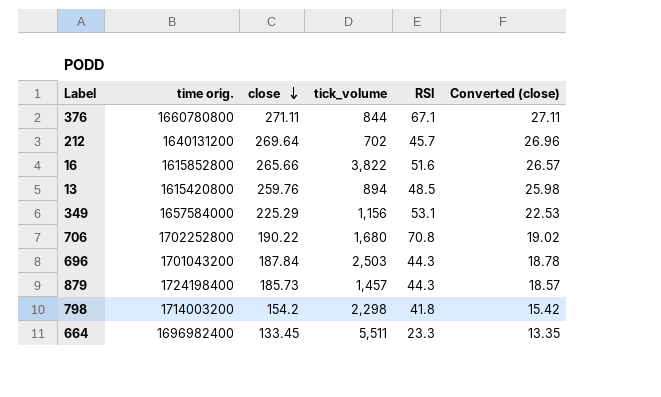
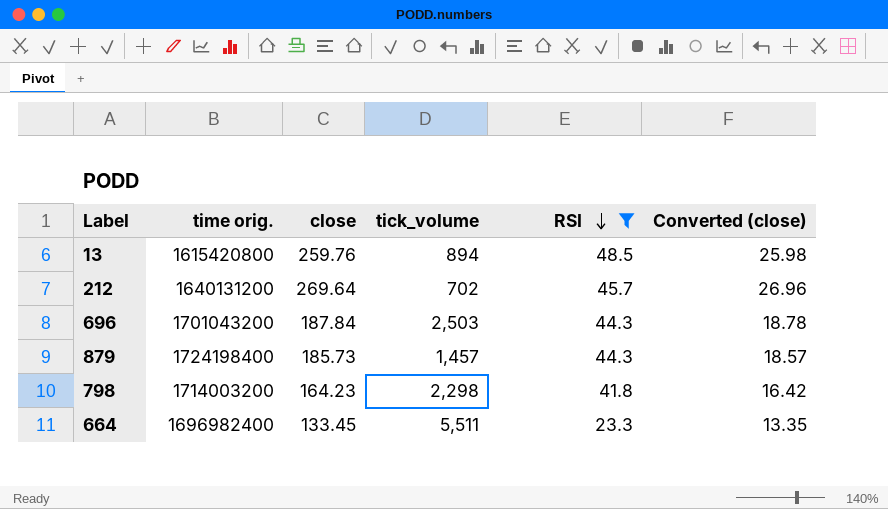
filter: none -> RSI <= 48.5
row order: close descending -> RSI descending
798 | close: 154.2 -> 164.23
798 | Converted (close): 15.42 -> 16.42

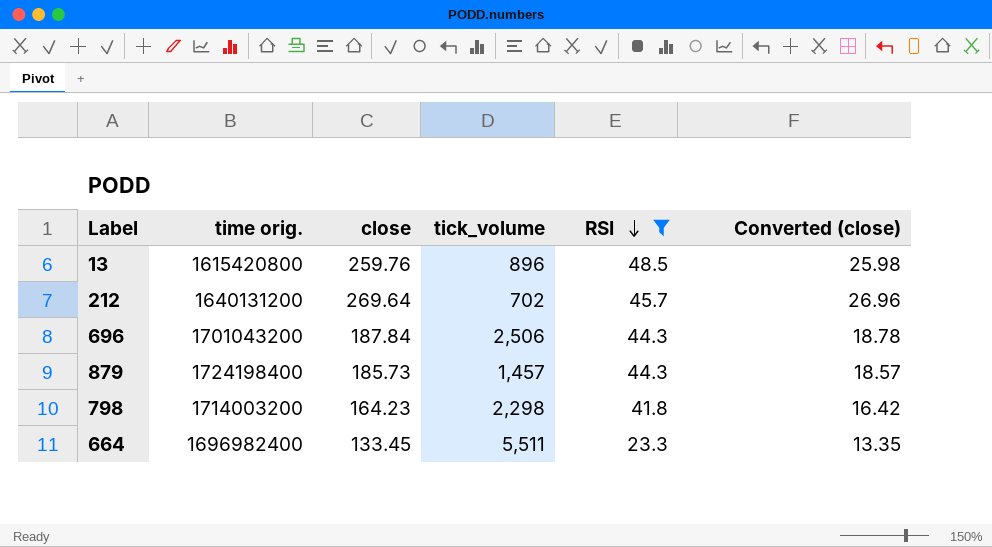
13 | tick_volume: 894 -> 896
696 | tick_volume: 2,503 -> 2,506

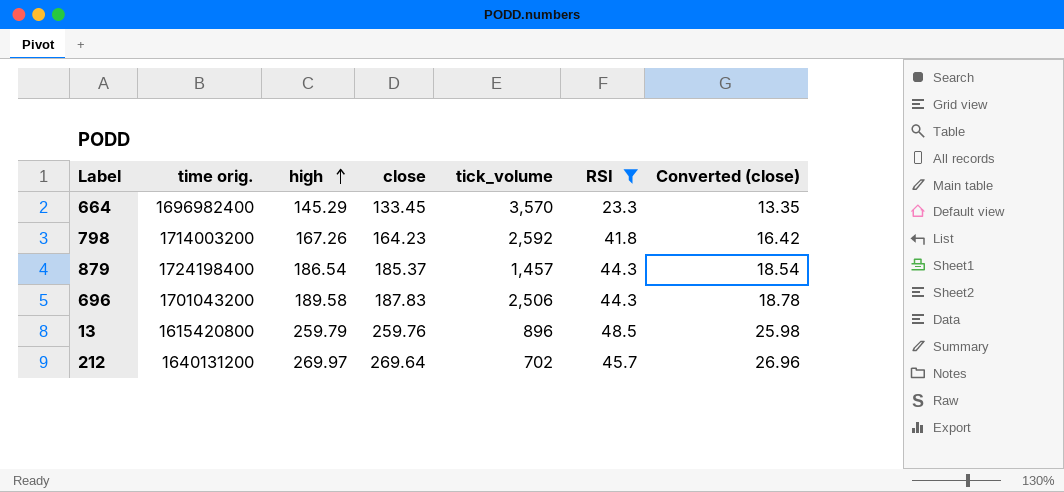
row order: RSI descending -> high ascending
column high | position: none -> 3
664 | tick_volume: 5,511 -> 3,570
798 | tick_volume: 2,298 -> 2,592
879 | close: 185.73 -> 185.37
879 | Converted (close): 18.57 -> 18.54
696 | close: 187.84 -> 187.83

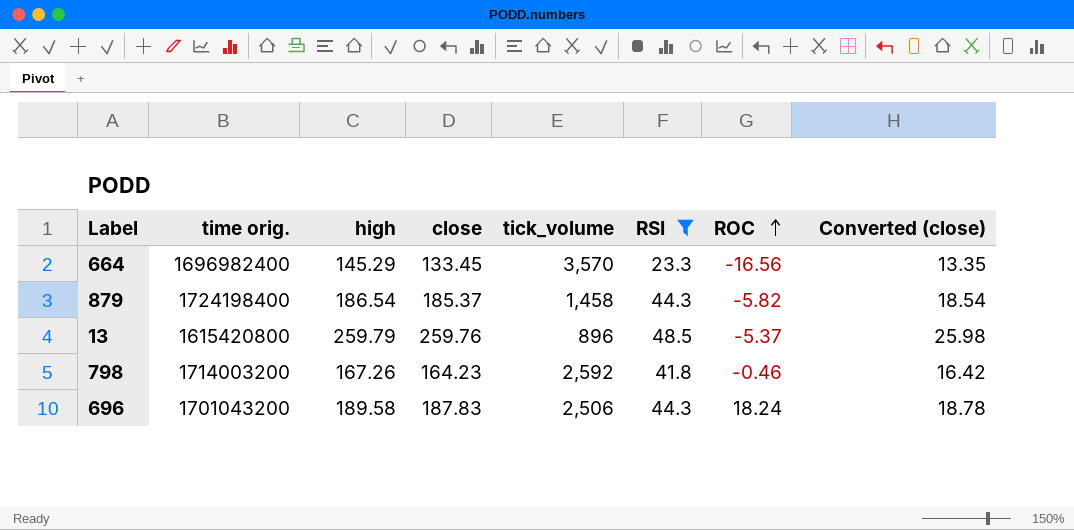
row order: high ascending -> ROC ascending
column ROC | position: none -> 7
row 212: 1640131200 | 269.97 | 269.64 | 702 | 45.7 | 26.96 -> none
879 | tick_volume: 1,457 -> 1,458

